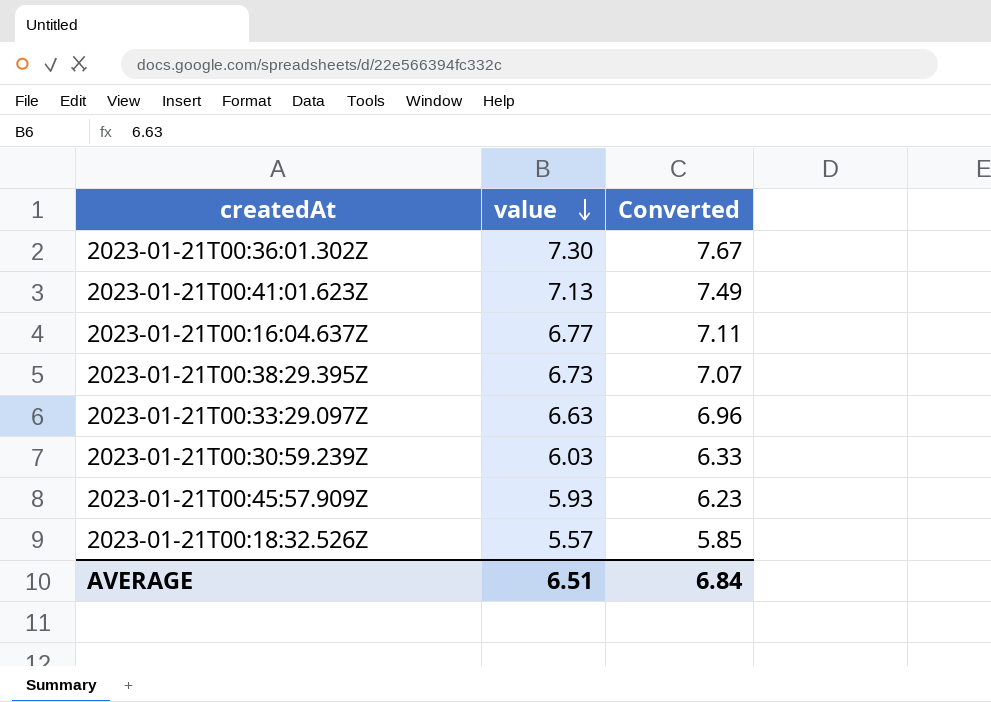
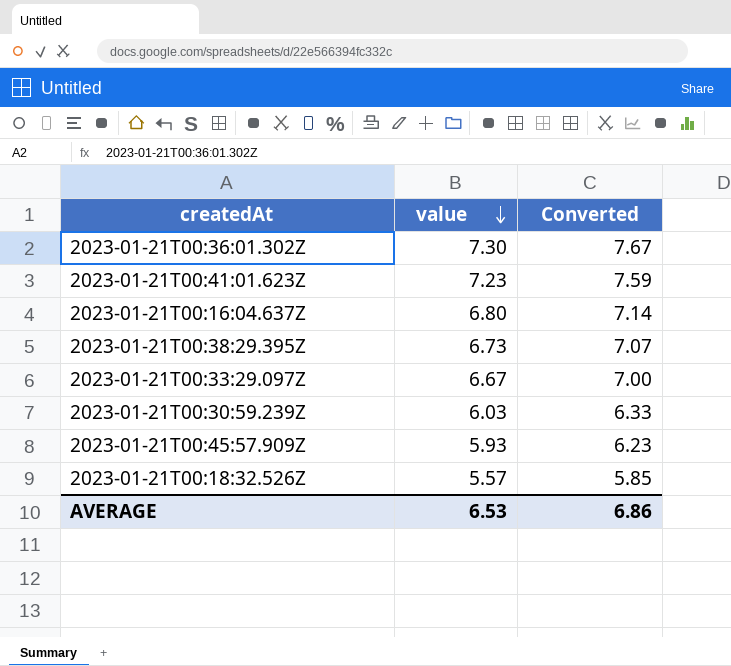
2023-01-21T00:41:01.623Z | value: 7.13 -> 7.23
2023-01-21T00:41:01.623Z | Converted: 7.49 -> 7.59
2023-01-21T00:16:04.637Z | value: 6.77 -> 6.80
2023-01-21T00:16:04.637Z | Converted: 7.11 -> 7.14
2023-01-21T00:33:29.097Z | value: 6.63 -> 6.67
2023-01-21T00:33:29.097Z | Converted: 6.96 -> 7.00
AVERAGE | value: 6.51 -> 6.53
AVERAGE | Converted: 6.84 -> 6.86

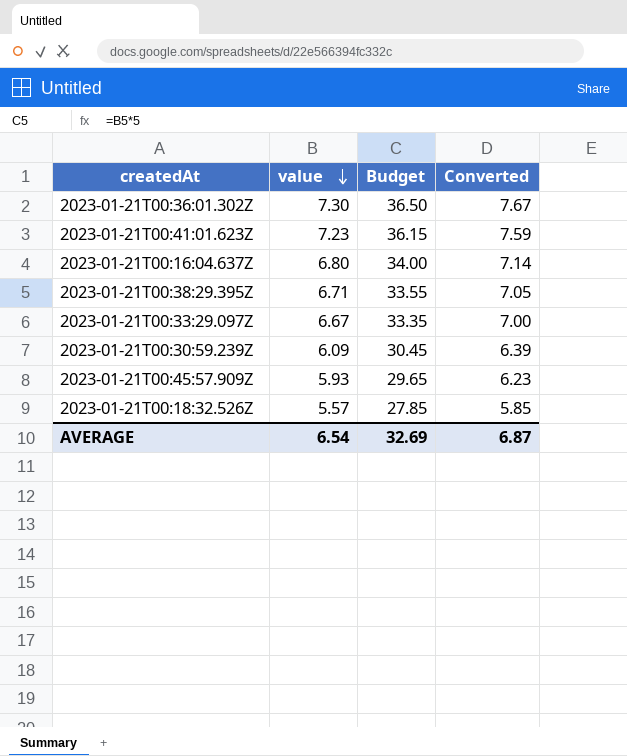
column Budget | formula: none -> [value] * 5
2023-01-21T00:38:29.395Z | value: 6.73 -> 6.71
2023-01-21T00:38:29.395Z | Converted: 7.07 -> 7.05
2023-01-21T00:30:59.239Z | value: 6.03 -> 6.09
2023-01-21T00:30:59.239Z | Converted: 6.33 -> 6.39
AVERAGE | value: 6.53 -> 6.54
AVERAGE | Converted: 6.86 -> 6.87

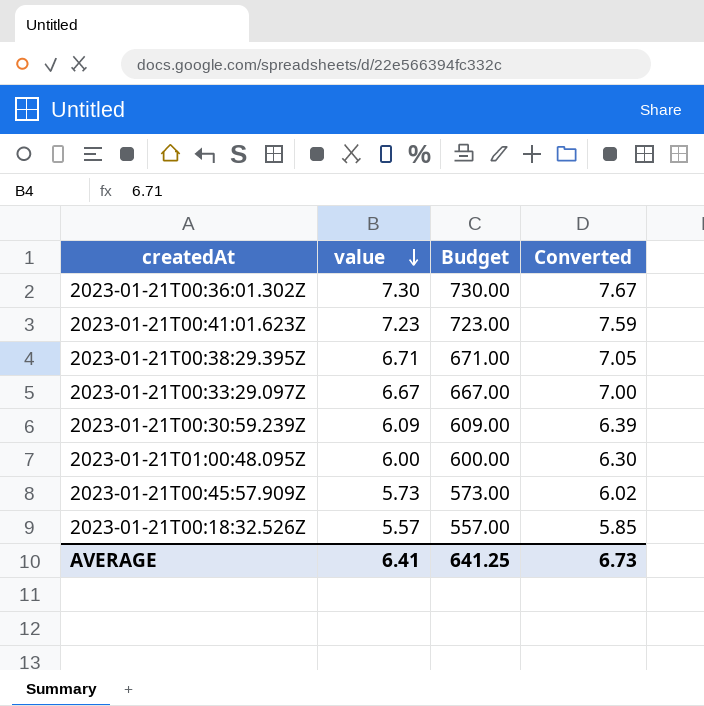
column Budget | formula: [value] * 5 -> [value] * 100
row 2023-01-21T00:16:04.637Z: 6.80 | 34.00 | 7.14 -> none
row 2023-01-21T01:00:48.095Z: none -> 6.00 | 600.00 | 6.30
2023-01-21T00:45:57.909Z | value: 5.93 -> 5.73
2023-01-21T00:45:57.909Z | Converted: 6.23 -> 6.02
AVERAGE | value: 6.54 -> 6.41
AVERAGE | Budget: 32.69 -> 641.25
AVERAGE | Converted: 6.87 -> 6.73

